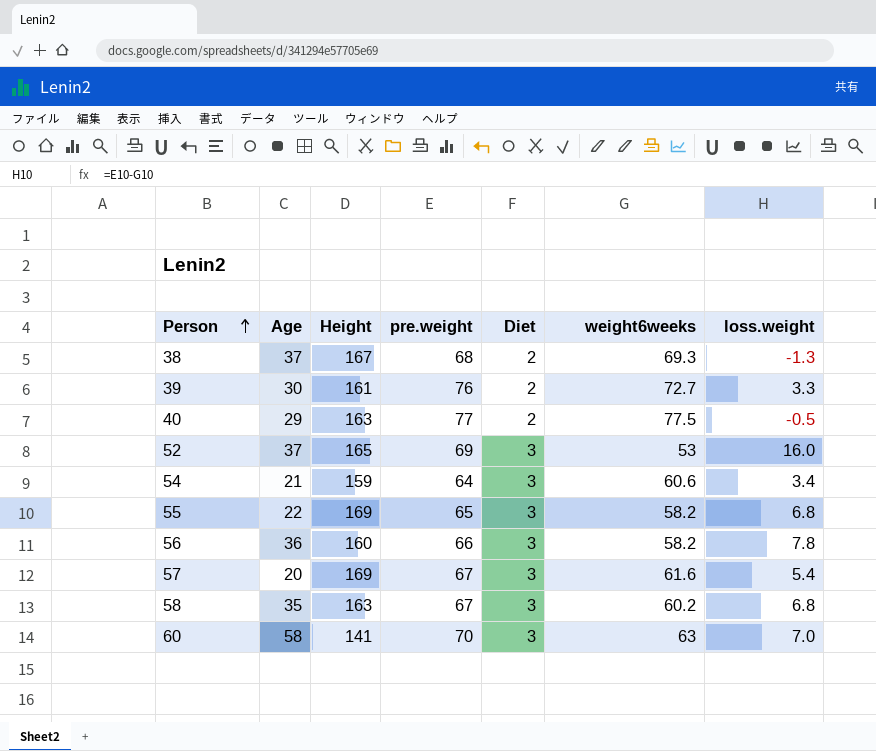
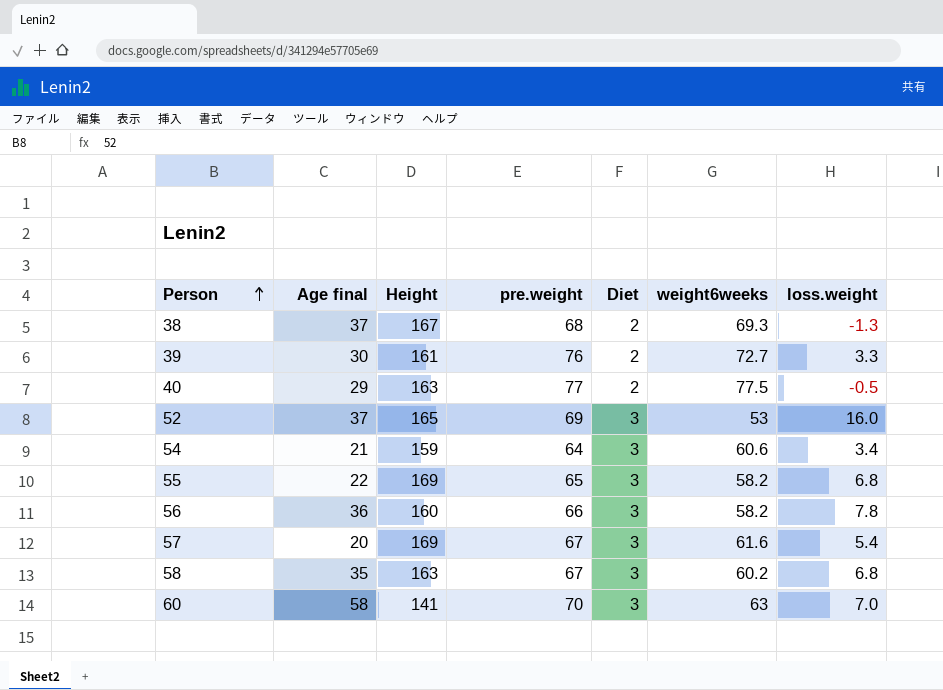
column name: Age -> Age final

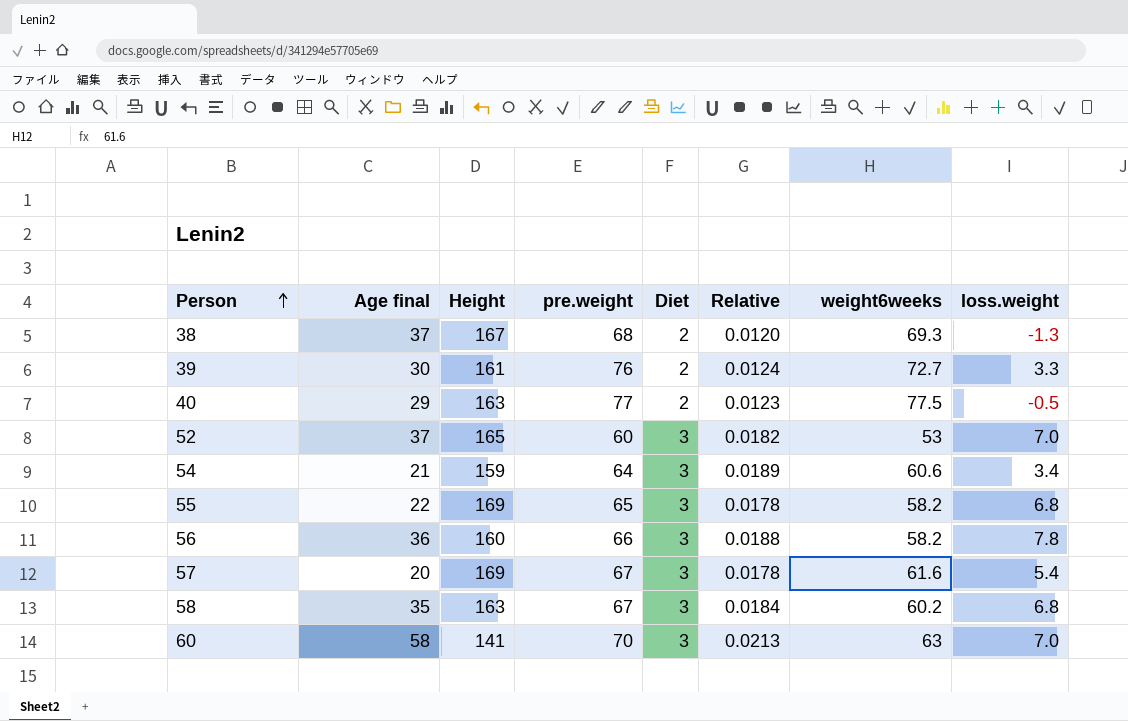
column Relative | formula: none -> [Diet] / [Height]
52 | pre.weight: 69 -> 60
52 | loss.weight: 16.0 -> 7.0

